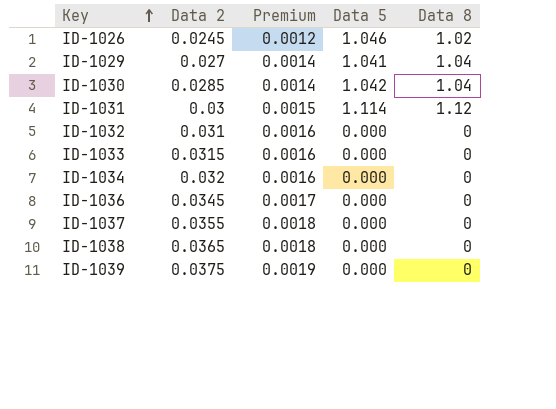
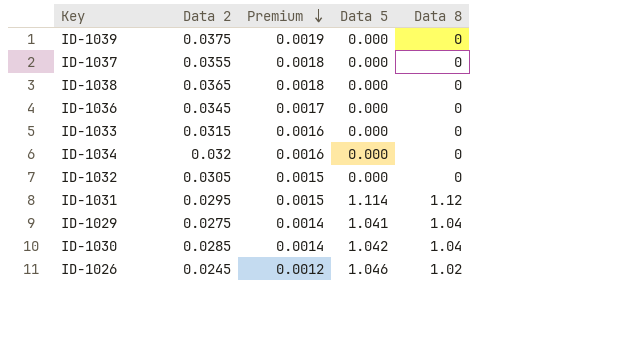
row order: Key ascending -> Premium descending
ID-1032 | Data 2: 0.031 -> 0.0305
ID-1032 | Premium: 0.0016 -> 0.0015
ID-1031 | Data 2: 0.03 -> 0.0295
ID-1029 | Data 2: 0.027 -> 0.0275

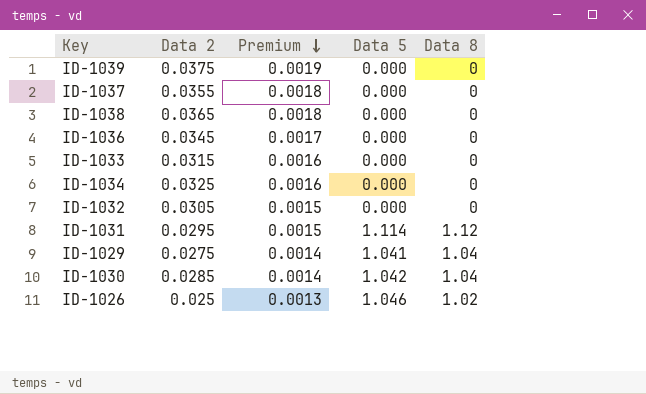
ID-1034 | Data 2: 0.032 -> 0.0325
ID-1026 | Data 2: 0.0245 -> 0.025
ID-1026 | Premium: 0.0012 -> 0.0013

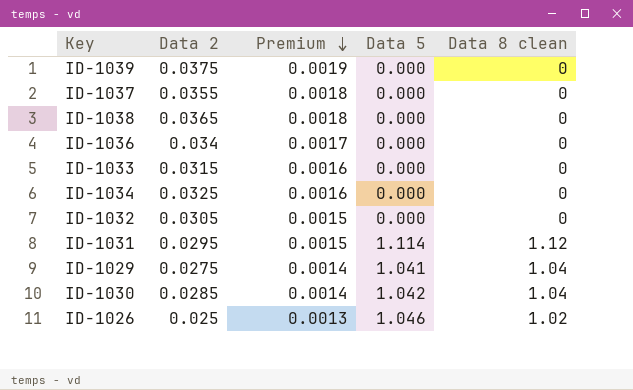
column name: Data 8 -> Data 8 clean
ID-1036 | Data 2: 0.0345 -> 0.034

